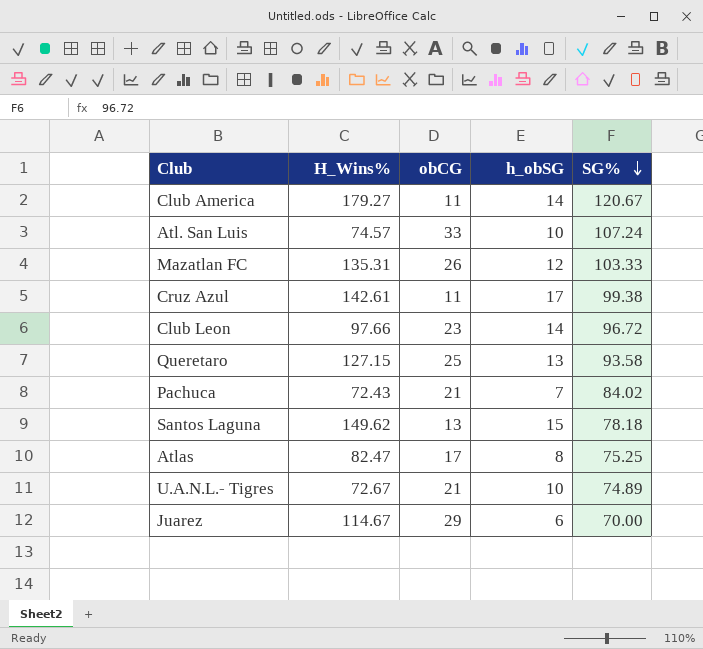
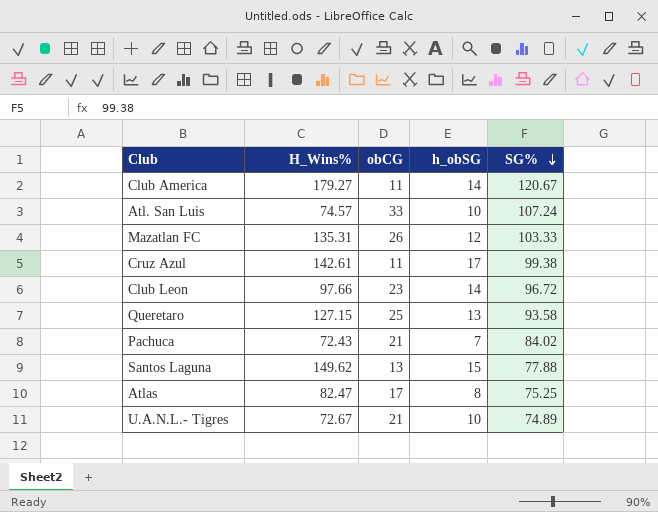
row Juarez: 114.67 | 29 | 6 | 70.00 -> none
Santos Laguna | SG%: 78.18 -> 77.88

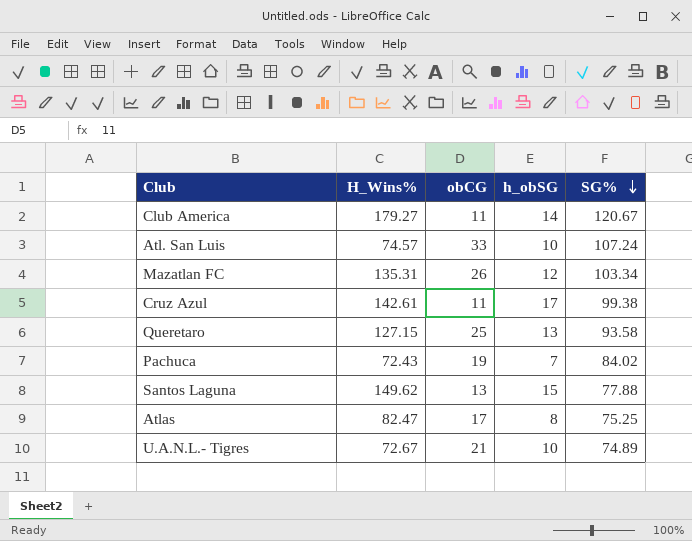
row Club Leon: 97.66 | 23 | 14 | 96.72 -> none
Mazatlan FC | SG%: 103.33 -> 103.34
Pachuca | obCG: 21 -> 19

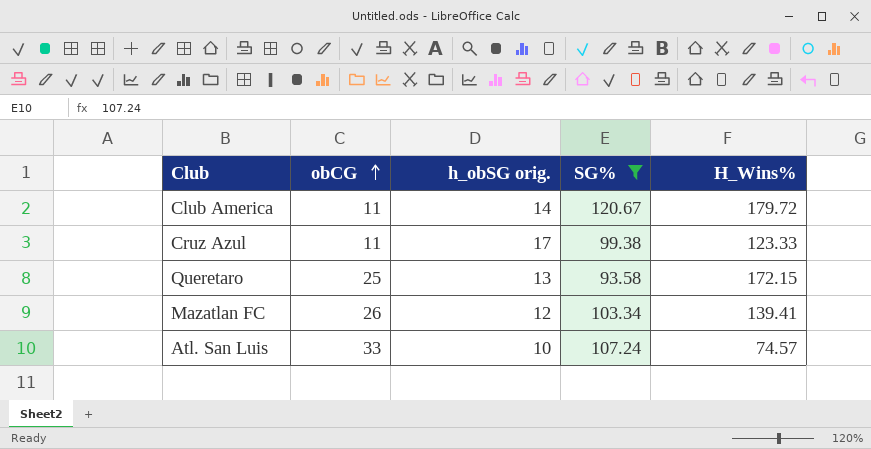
filter: none -> SG% >= 93.58
row order: SG% descending -> obCG ascending
column name: h_obSG -> h_obSG orig.
column H_Wins% | position: 2 -> 5
Club America | H_Wins%: 179.27 -> 179.72
Cruz Azul | H_Wins%: 142.61 -> 123.33
Queretaro | H_Wins%: 127.15 -> 172.15
Mazatlan FC | H_Wins%: 135.31 -> 139.41

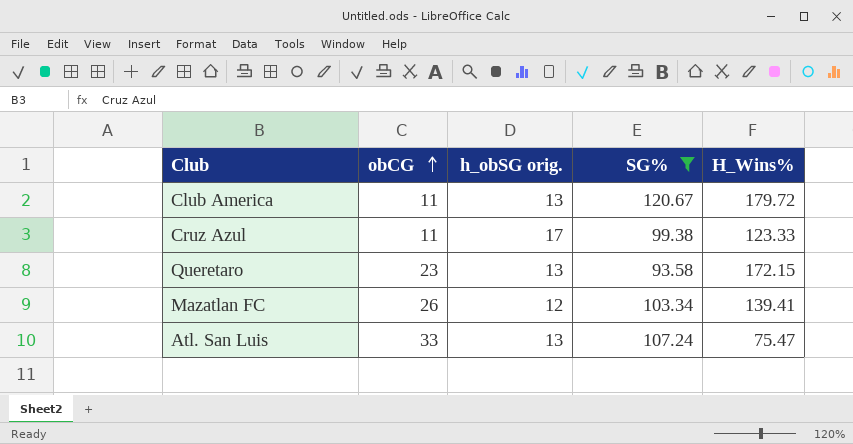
Club America | h_obSG orig.: 14 -> 13
Queretaro | obCG: 25 -> 23
Atl. San Luis | h_obSG orig.: 10 -> 13
Atl. San Luis | H_Wins%: 74.57 -> 75.47

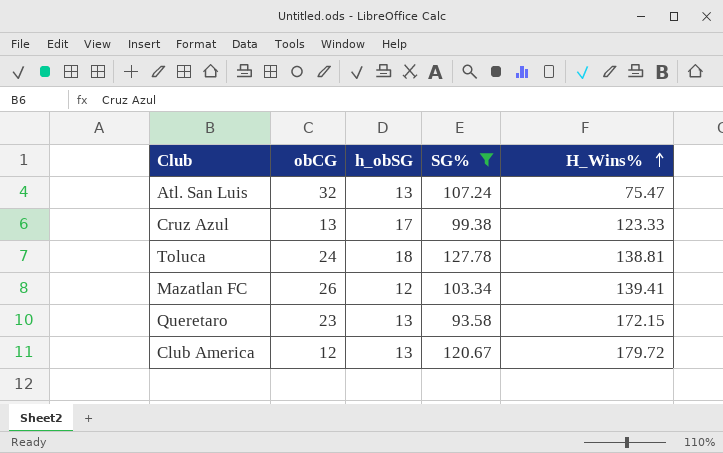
row order: obCG ascending -> H_Wins% ascending
column name: h_obSG orig. -> h_obSG
Atl. San Luis | obCG: 33 -> 32
Cruz Azul | obCG: 11 -> 13
row Toluca: none -> 24 | 18 | 127.78 | 138.81
Club America | obCG: 11 -> 12

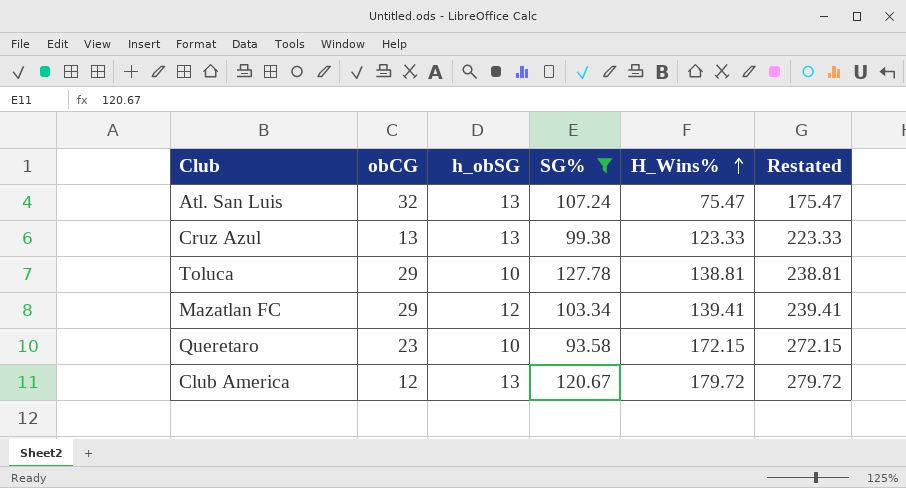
column Restated | formula: none -> [H_Wins%] + 100
Cruz Azul | h_obSG: 17 -> 13
Toluca | obCG: 24 -> 29
Toluca | h_obSG: 18 -> 10
Mazatlan FC | obCG: 26 -> 29
Queretaro | h_obSG: 13 -> 10

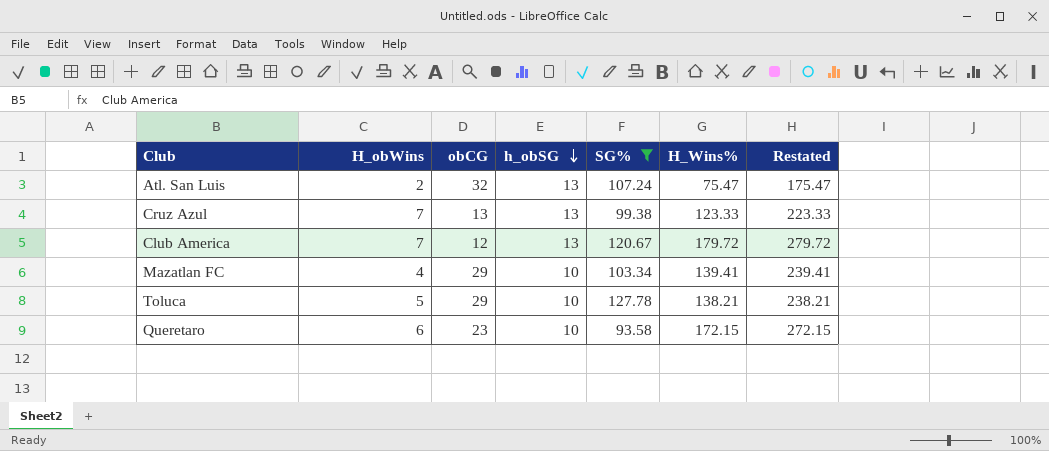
row order: H_Wins% ascending -> h_obSG descending
column H_obWins | position: none -> 2
Mazatlan FC | h_obSG: 12 -> 10
Toluca | H_Wins%: 138.81 -> 138.21
Toluca | Restated: 238.81 -> 238.21

